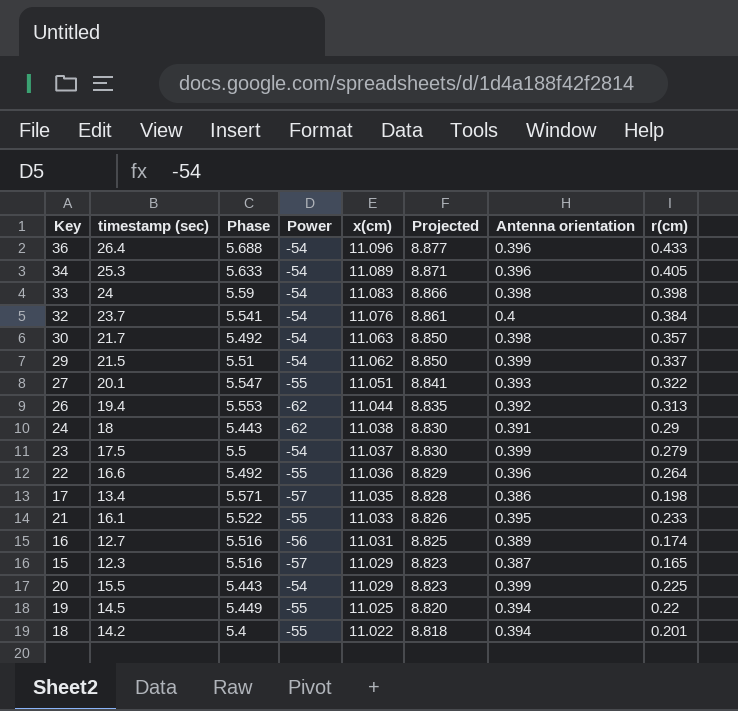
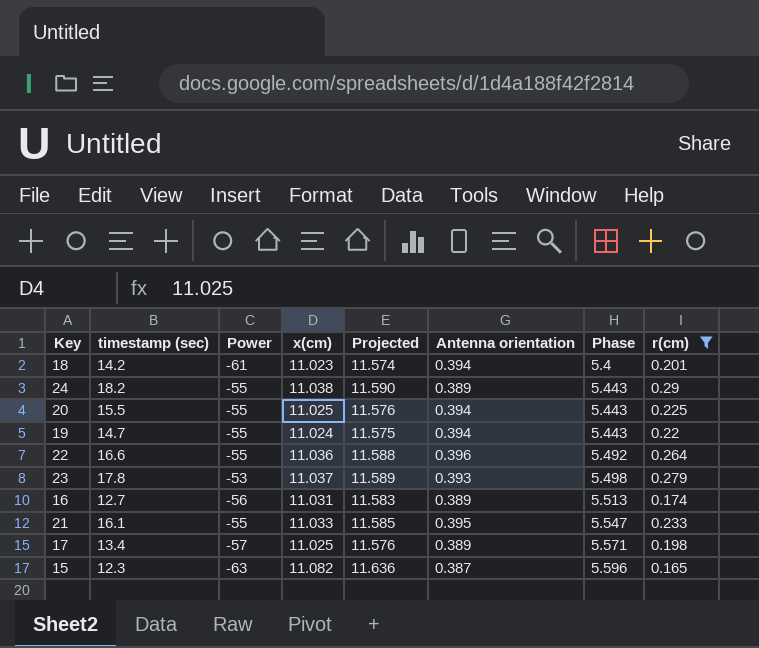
filter: none -> r(cm) <= 0.29
row order: x(cm) descending -> Phase ascending
column Projected | formula: [x(cm)] * 0.8 -> [x(cm)] * 1.05
column Phase | position: 3 -> 7
18 | Power: -55 -> -61
18 | x(cm): 11.022 -> 11.023
24 | timestamp (sec): 18 -> 18.2
24 | Power: -62 -> -55
24 | Antenna orientation: 0.391 -> 0.389
20 | Power: -54 -> -55
20 | x(cm): 11.029 -> 11.025
20 | Antenna orientation: 0.399 -> 0.394
19 | timestamp (sec): 14.5 -> 14.7
19 | x(cm): 11.025 -> 11.024
19 | Phase: 5.449 -> 5.443
23 | timestamp (sec): 17.5 -> 17.8
23 | Power: -54 -> -53
23 | Antenna orientation: 0.399 -> 0.393
23 | Phase: 5.5 -> 5.498
16 | Phase: 5.516 -> 5.513
21 | Phase: 5.522 -> 5.547
17 | x(cm): 11.035 -> 11.025
17 | Antenna orientation: 0.386 -> 0.389
15 | Power: -57 -> -63
15 | x(cm): 11.029 -> 11.082
15 | Phase: 5.516 -> 5.596

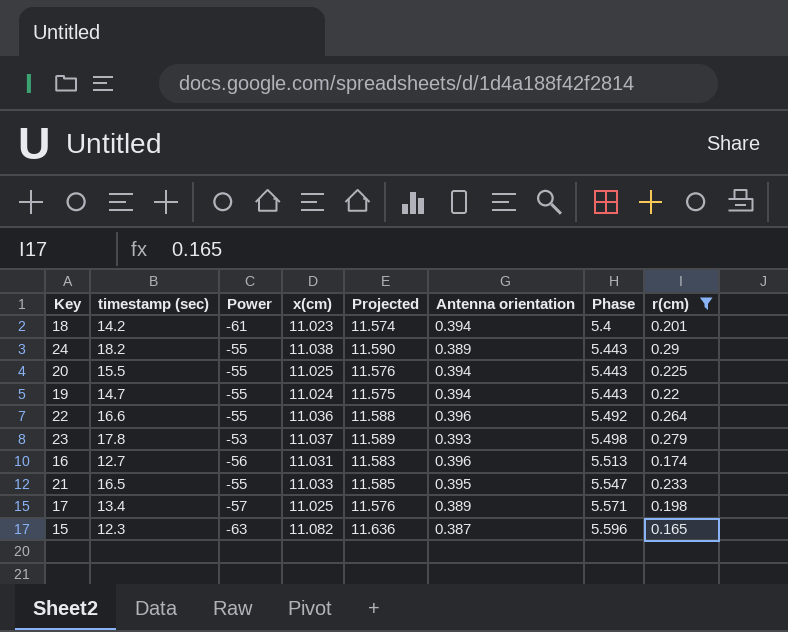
16 | Antenna orientation: 0.389 -> 0.396
21 | timestamp (sec): 16.1 -> 16.5

